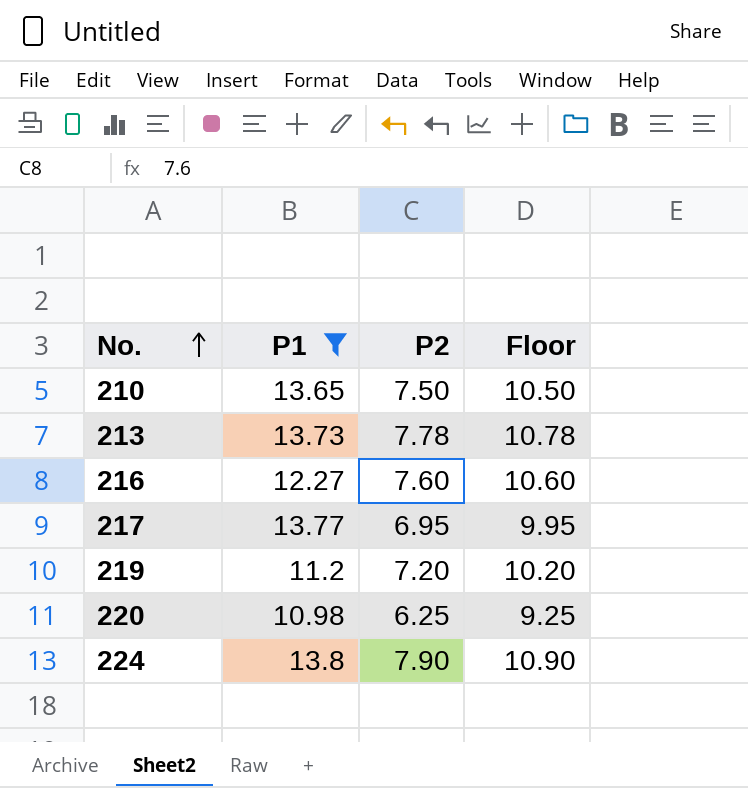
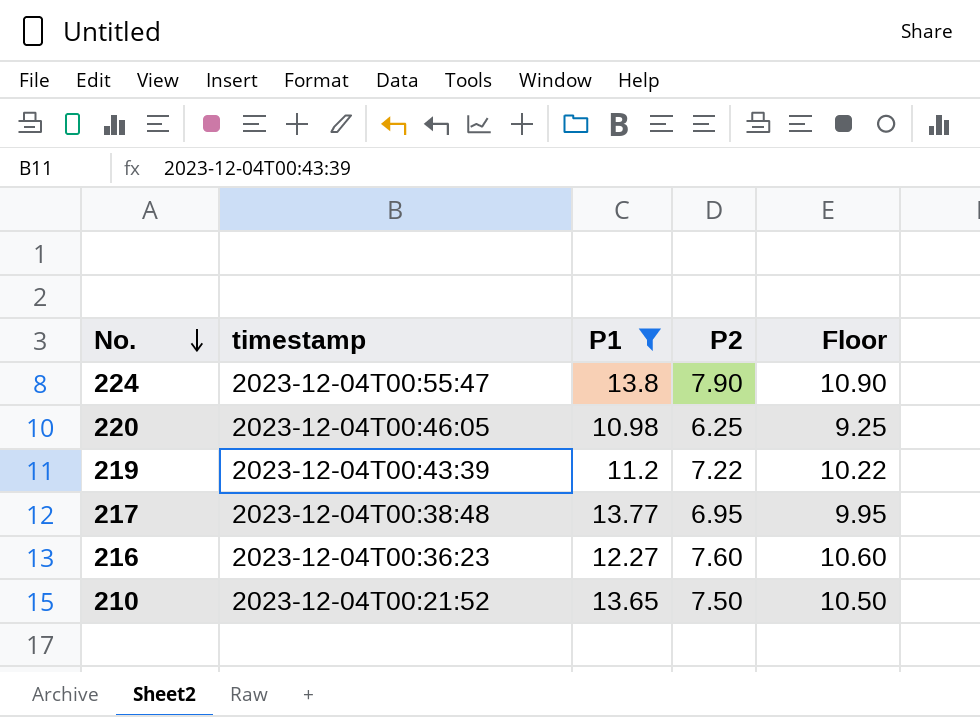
row order: No. ascending -> No. descending
column timestamp | position: none -> 2
row 213: 13.73 | 7.78 | 10.78 -> none
219 | P2: 7.20 -> 7.22
219 | Floor: 10.20 -> 10.22

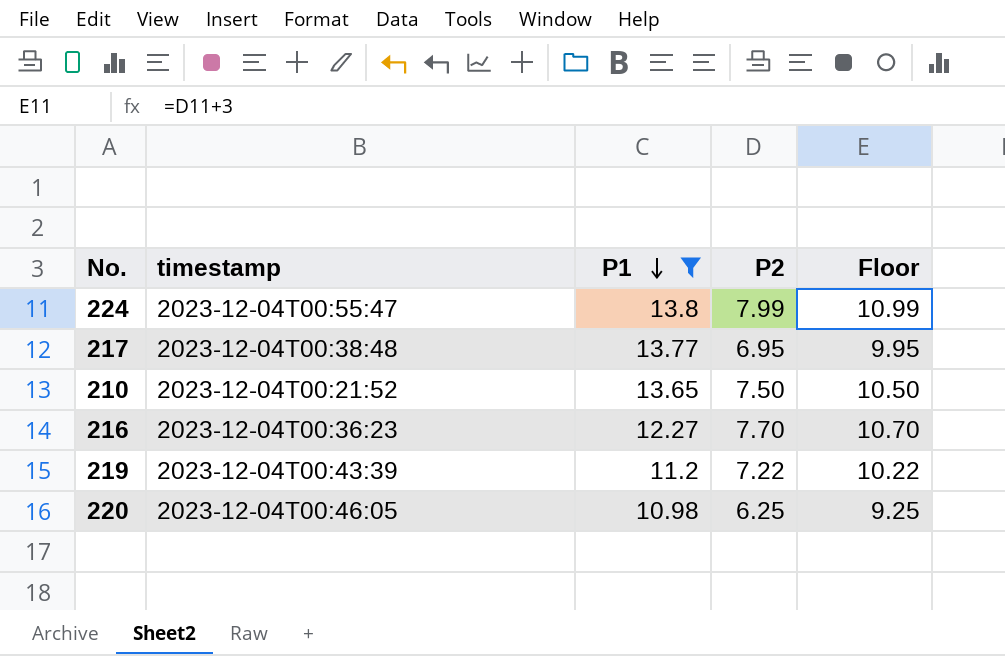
row order: No. descending -> P1 descending
224 | P2: 7.90 -> 7.99
224 | Floor: 10.90 -> 10.99
216 | P2: 7.60 -> 7.70
216 | Floor: 10.60 -> 10.70

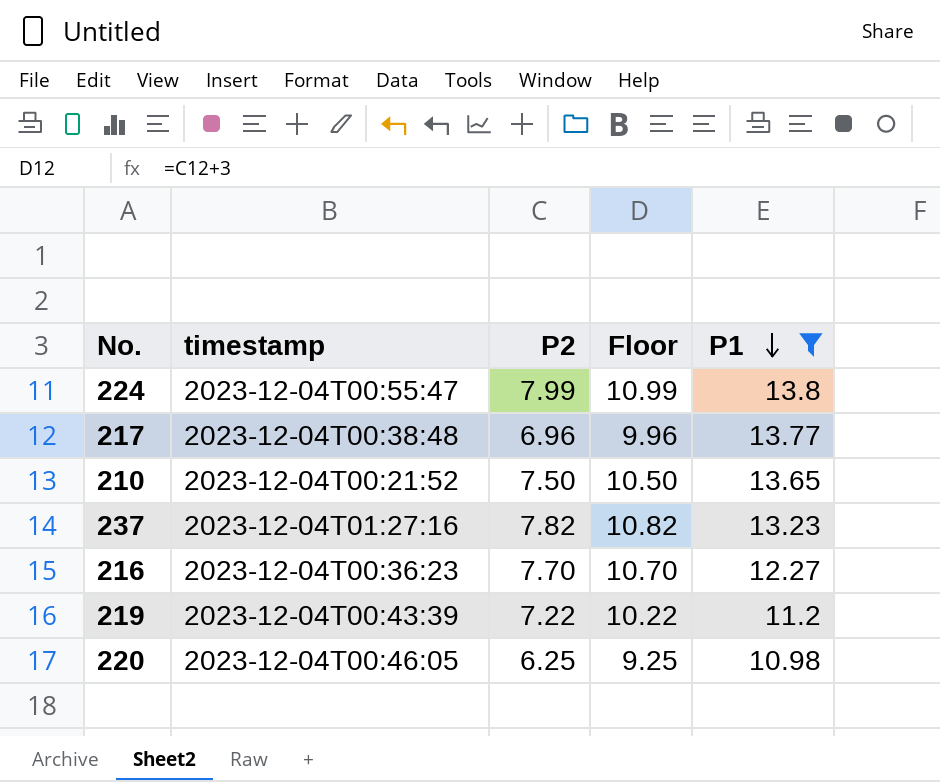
column P1 | position: 3 -> 5
217 | P2: 6.95 -> 6.96
217 | Floor: 9.95 -> 9.96
row 237: none -> 2023-12-04T01:27:16 | 7.82 | 10.82 | 13.23

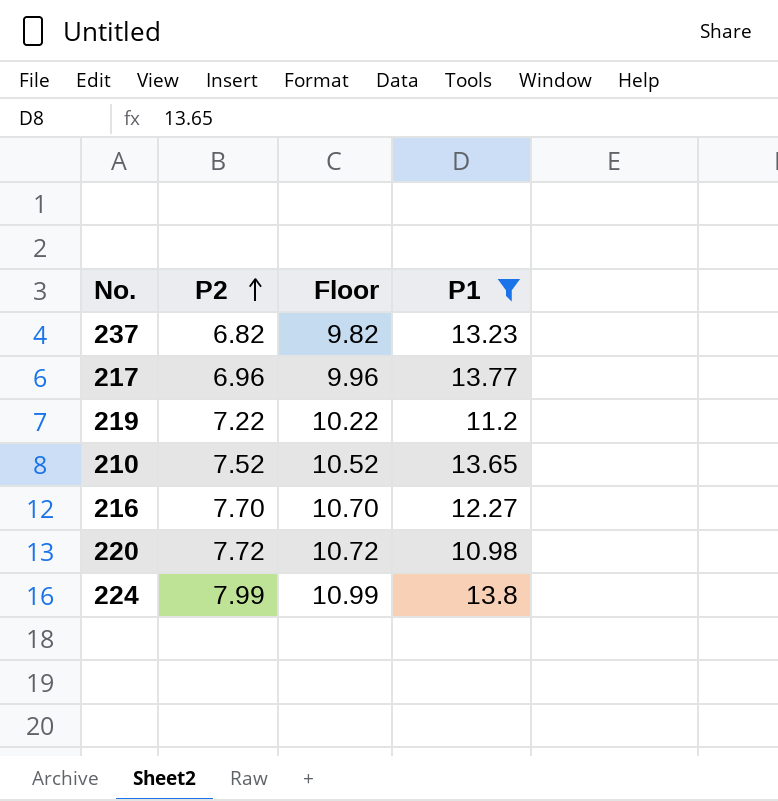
row order: P1 descending -> P2 ascending
column timestamp | position: 2 -> none
237 | P2: 7.82 -> 6.82
237 | Floor: 10.82 -> 9.82
210 | P2: 7.50 -> 7.52
210 | Floor: 10.50 -> 10.52
220 | P2: 6.25 -> 7.72
220 | Floor: 9.25 -> 10.72

